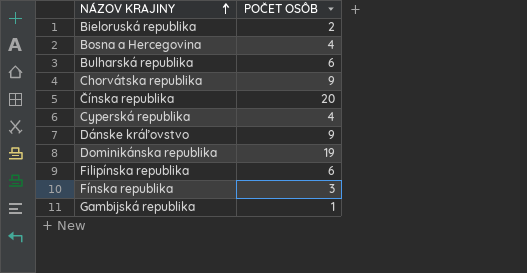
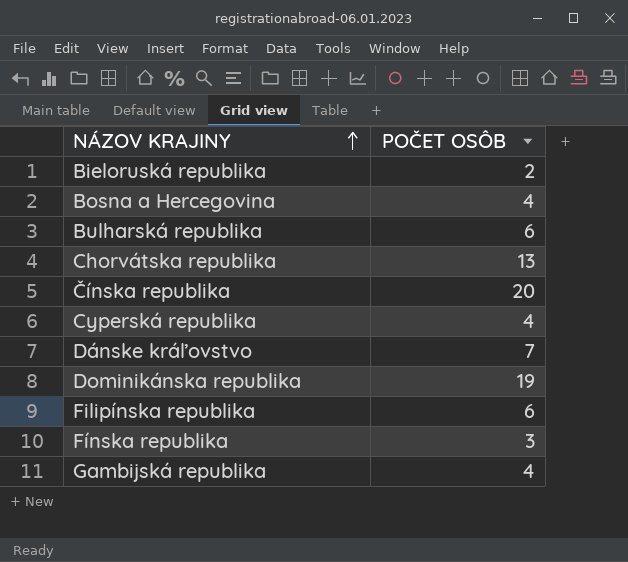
Chorvátska republika | POČET OSÔB: 9 -> 13
Dánske kráľovstvo | POČET OSÔB: 9 -> 7
Gambijská republika | POČET OSÔB: 1 -> 4

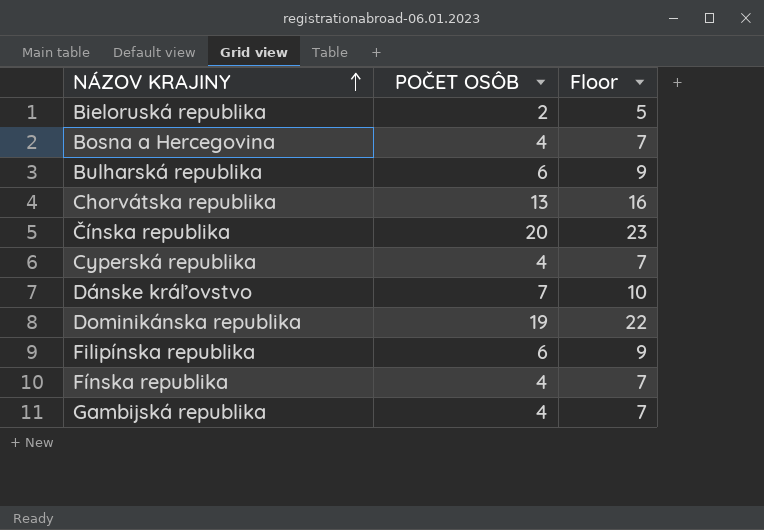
column Floor | formula: none -> [POČET OSÔB] + 3
Fínska republika | POČET OSÔB: 3 -> 4

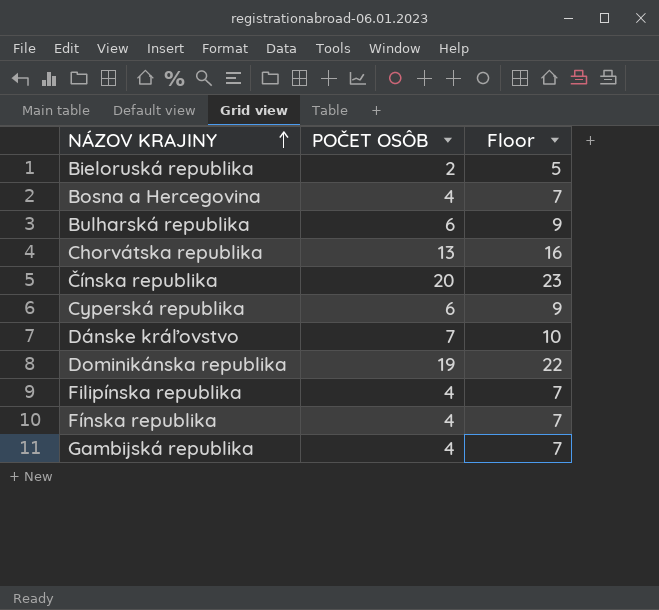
Cyperská republika | POČET OSÔB: 4 -> 6
Cyperská republika | Floor: 7 -> 9
Filipínska republika | POČET OSÔB: 6 -> 4
Filipínska republika | Floor: 9 -> 7

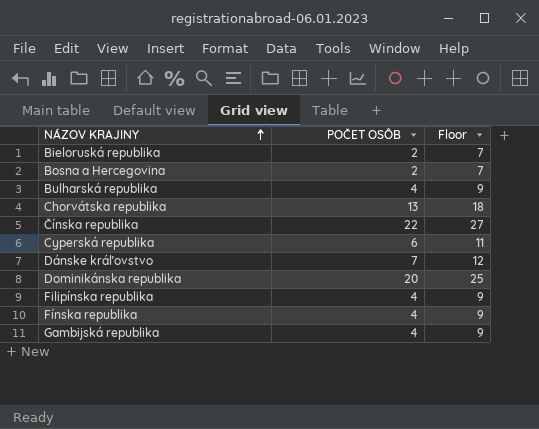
column Floor | formula: [POČET OSÔB] + 3 -> [POČET OSÔB] + 5
Bosna a Hercegovina | POČET OSÔB: 4 -> 2
Bulharská republika | POČET OSÔB: 6 -> 4
Čínska republika | POČET OSÔB: 20 -> 22
Dominikánska republika | POČET OSÔB: 19 -> 20

